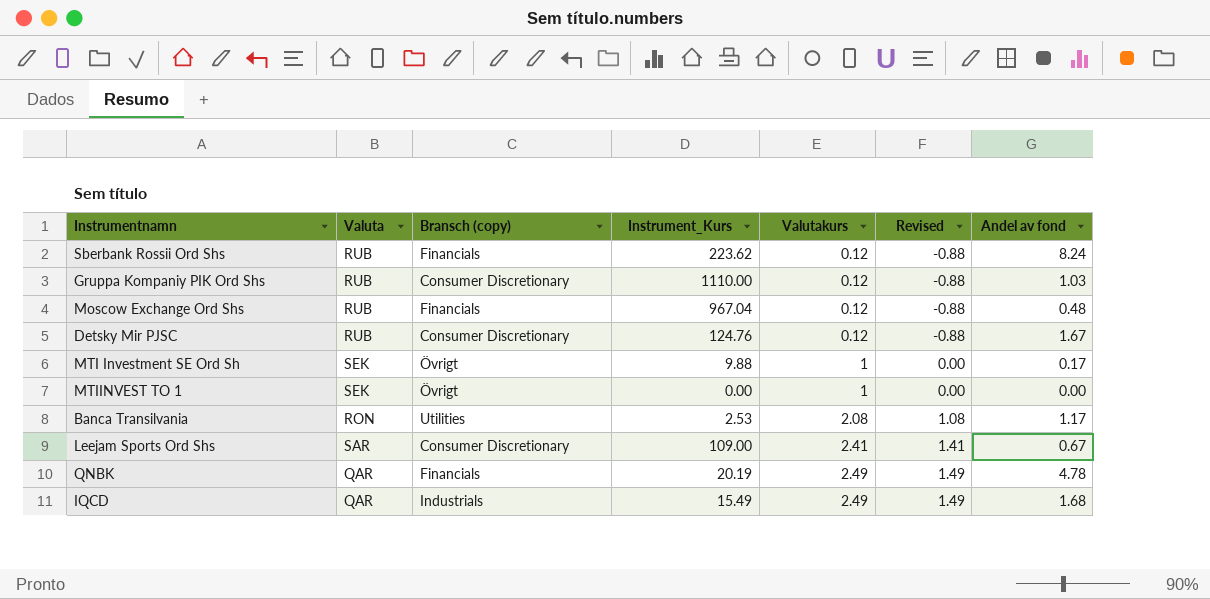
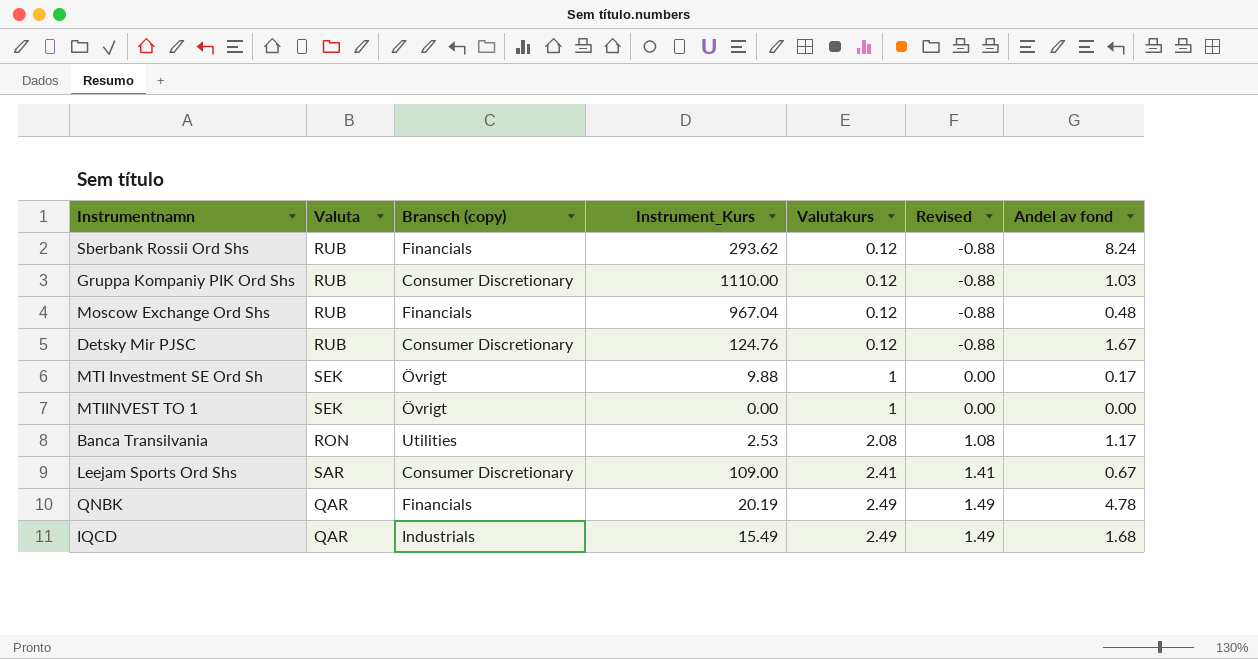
Sberbank Rossii Ord Shs | Instrument_Kurs: 223.62 -> 293.62

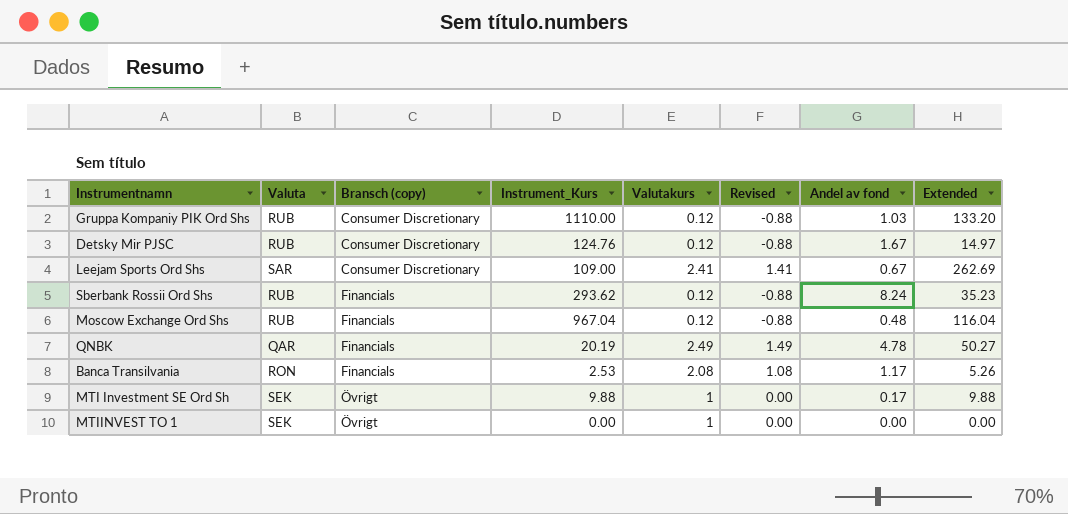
row order: Valutakurs ascending -> Bransch (copy) ascending
column Extended | formula: none -> [Instrument_Kurs] * [Valutakurs]
row IQCD: QAR | Industrials | 15.49 | 2.49 | 1.49 | 1.68 -> none
Banca Transilvania | Bransch (copy): Utilities -> Financials

